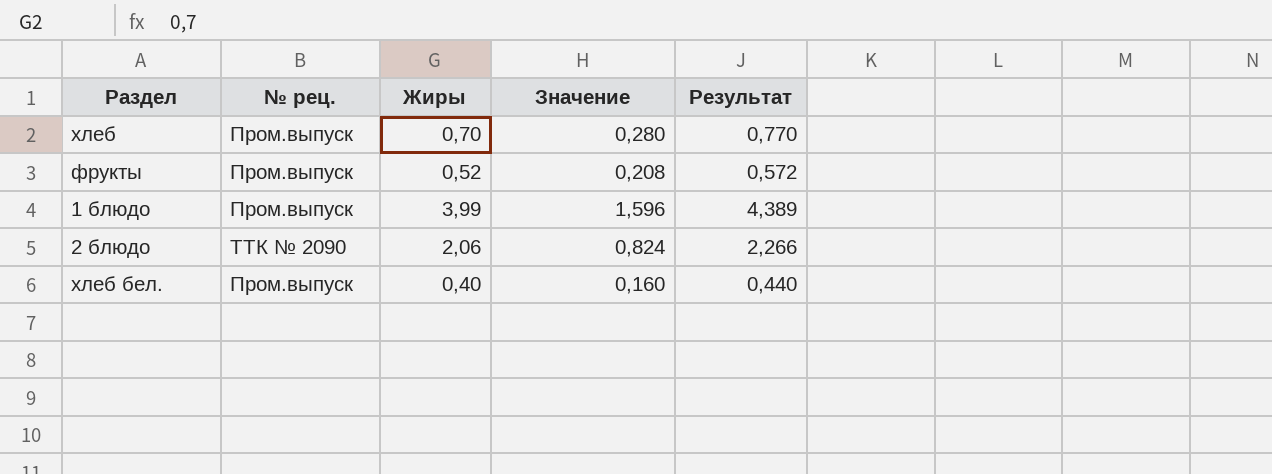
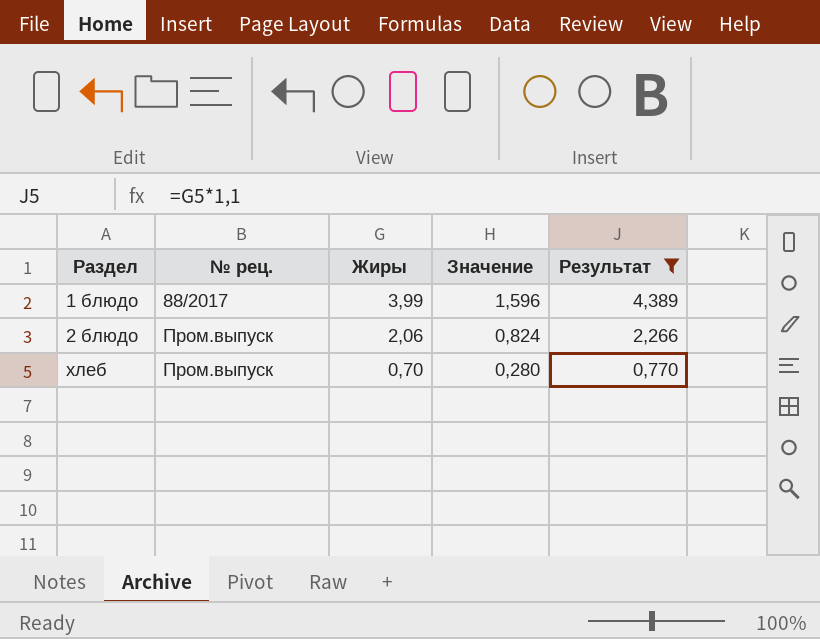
filter: none -> Результат >= 0,770
row order: none -> Раздел ascending
1 блюдо | № рец.: Пром.выпуск -> 88/2017
2 блюдо | № рец.: ТТК № 2090 -> Пром.выпуск

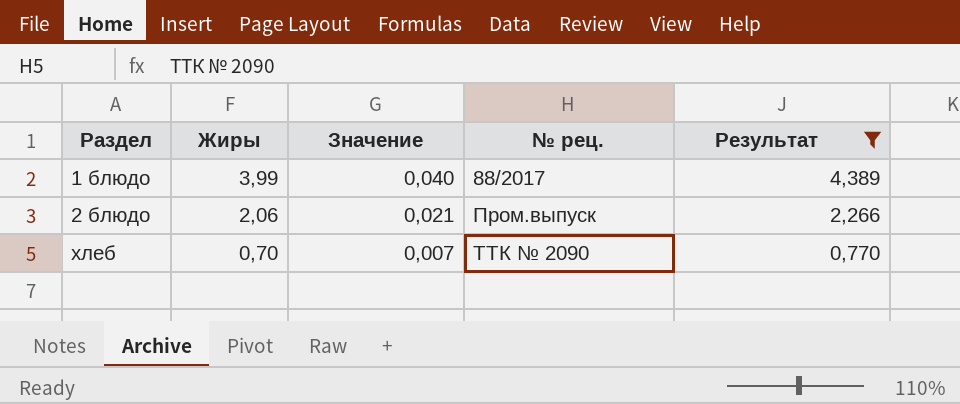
column Значение | formula: [Жиры] * 0,4 -> [Жиры] * 0,01
column № рец. | position: 2 -> 4
хлеб | № рец.: Пром.выпуск -> ТТК № 2090

